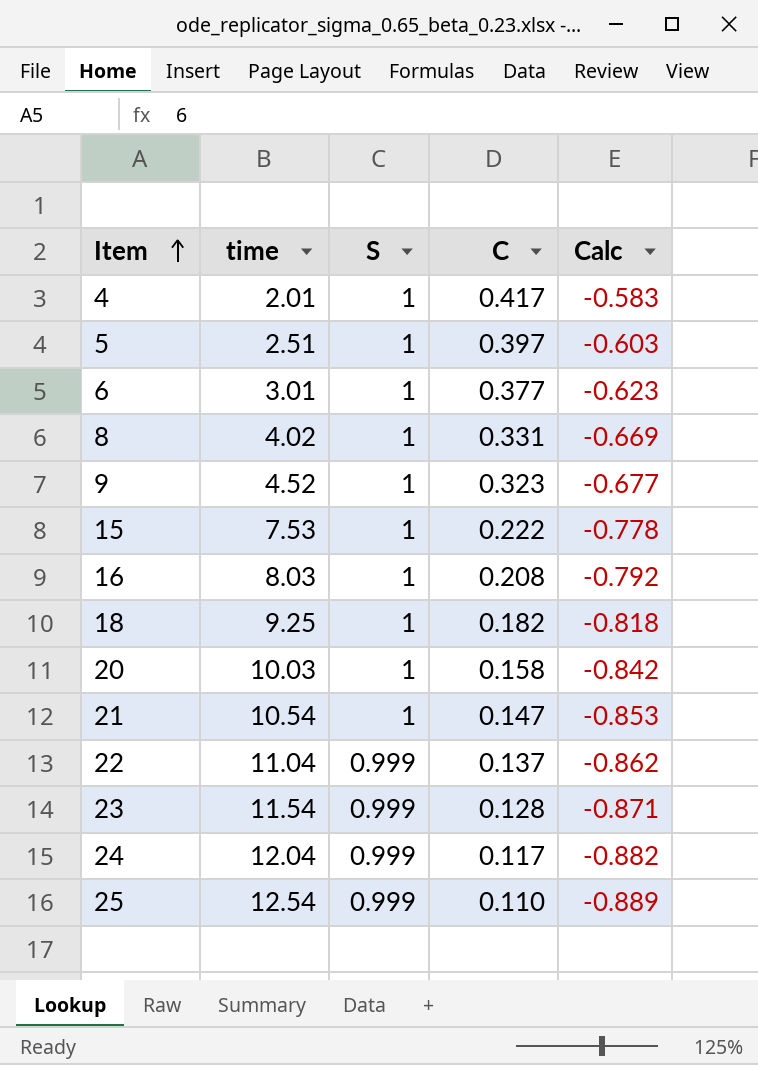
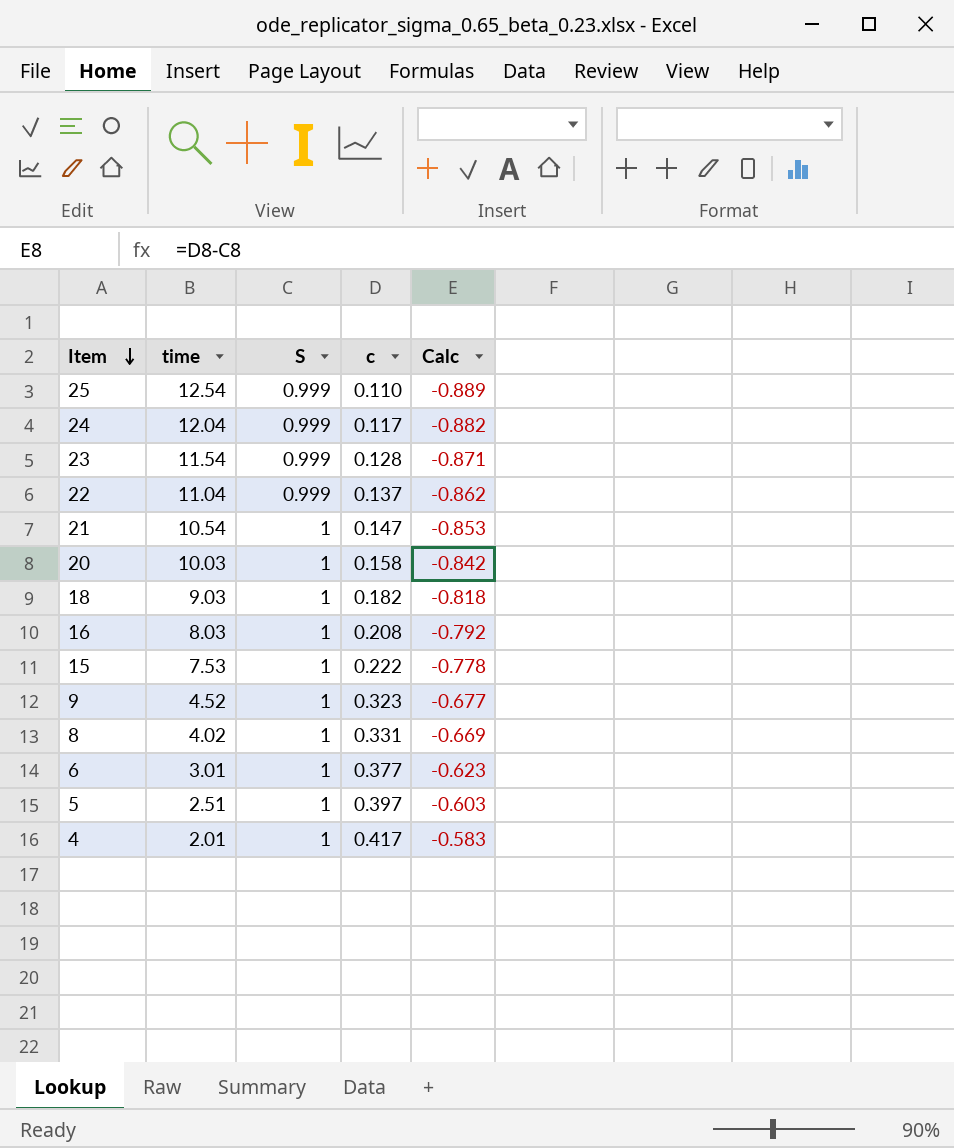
row order: Item ascending -> Item descending
column name: C -> c
18 | time: 9.25 -> 9.03

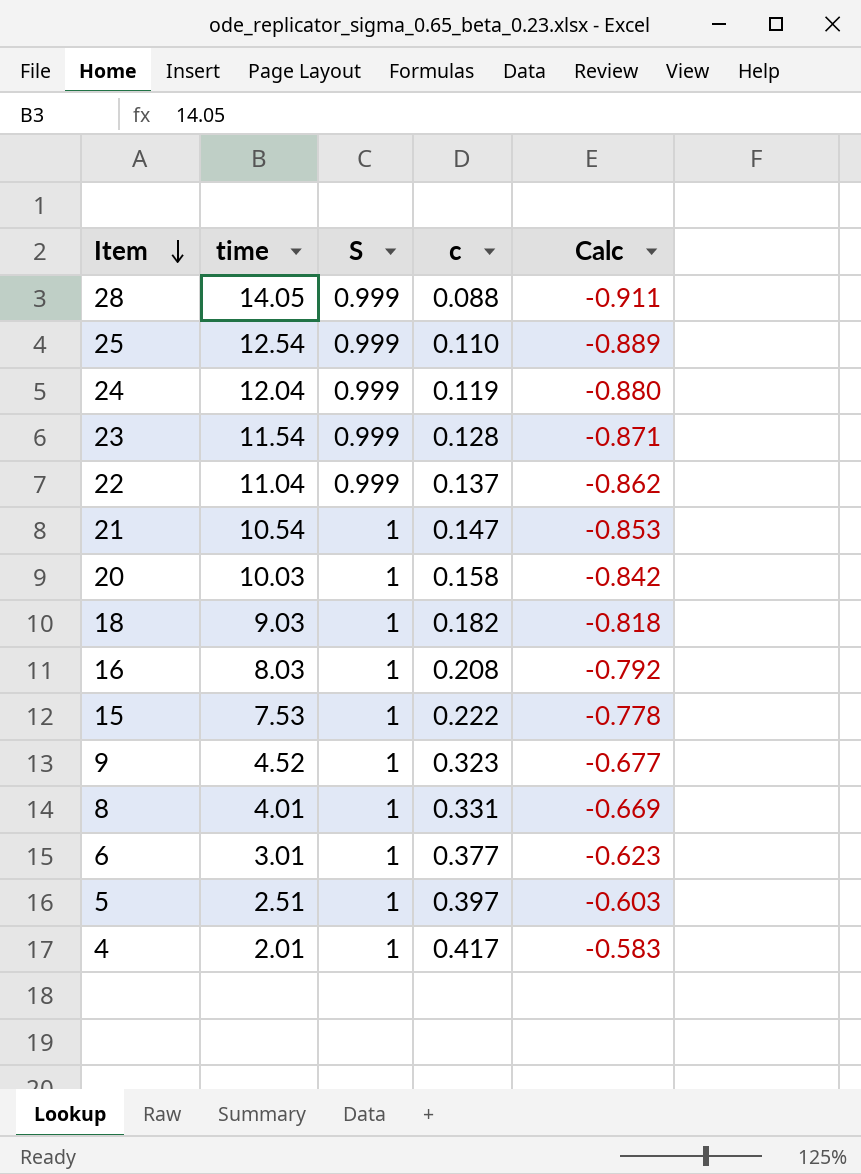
row 28: none -> 14.05 | 0.999 | 0.088 | -0.911
24 | c: 0.117 -> 0.119
24 | Calc: -0.882 -> -0.880
8 | time: 4.02 -> 4.01

